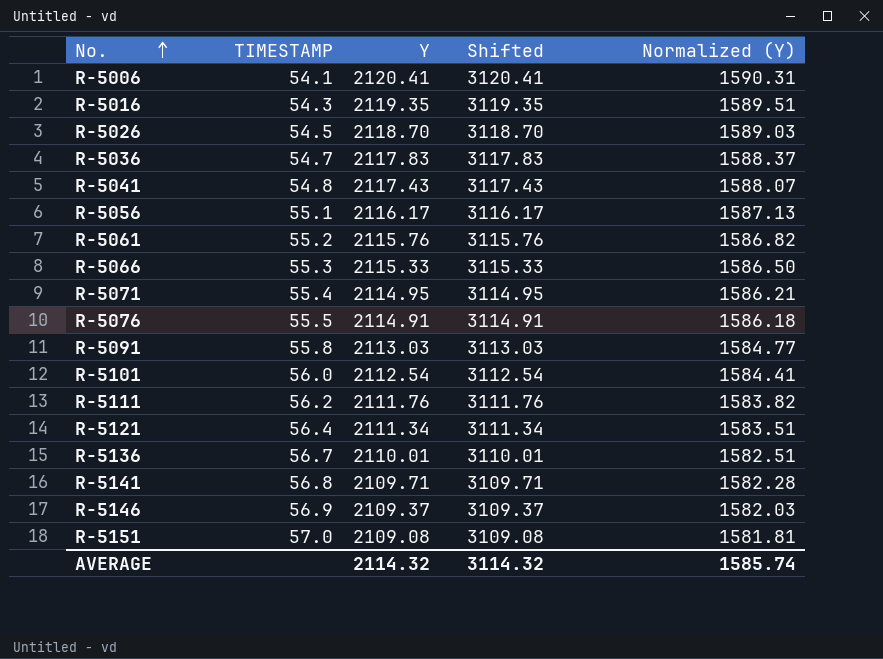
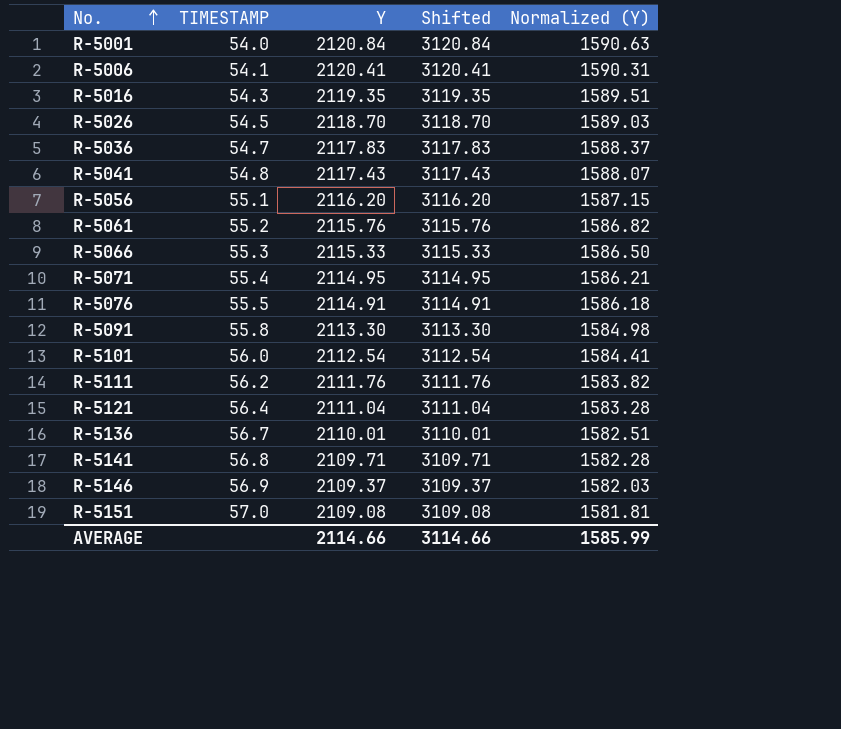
row R-5001: none -> 54.0 | 2120.84 | 3120.84 | 1590.63
R-5056 | Y: 2116.17 -> 2116.20
R-5056 | Shifted: 3116.17 -> 3116.20
R-5056 | Normalized (Y): 1587.13 -> 1587.15
R-5091 | Y: 2113.03 -> 2113.30
R-5091 | Shifted: 3113.03 -> 3113.30
R-5091 | Normalized (Y): 1584.77 -> 1584.98
R-5121 | Y: 2111.34 -> 2111.04
R-5121 | Shifted: 3111.34 -> 3111.04
R-5121 | Normalized (Y): 1583.51 -> 1583.28
AVERAGE | Y: 2114.32 -> 2114.66
AVERAGE | Shifted: 3114.32 -> 3114.66
AVERAGE | Normalized (Y): 1585.74 -> 1585.99

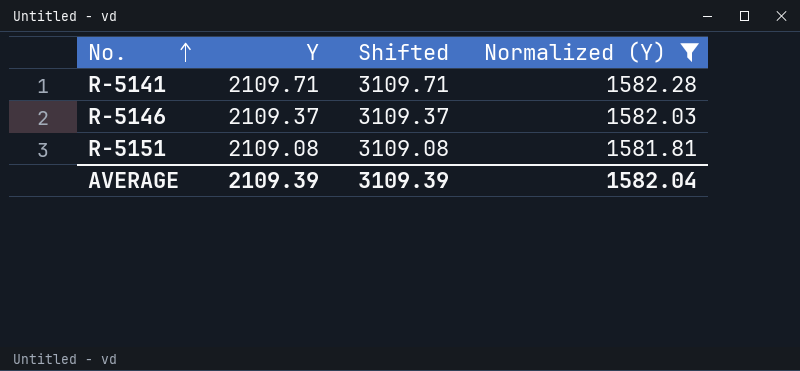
filter: none -> Normalized (Y) <= 1582.28
column TIMESTAMP | position: 2 -> none
AVERAGE | Y: 2114.66 -> 2109.39
AVERAGE | Shifted: 3114.66 -> 3109.39
AVERAGE | Normalized (Y): 1585.99 -> 1582.04

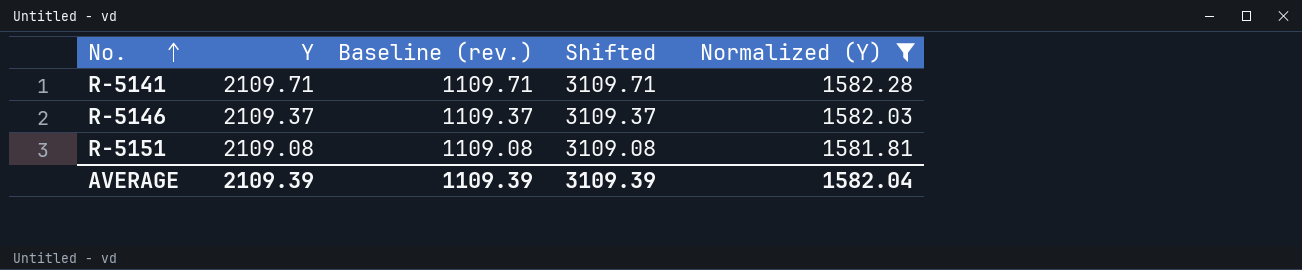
column Baseline (rev.) | formula: none -> [Y] - 1000

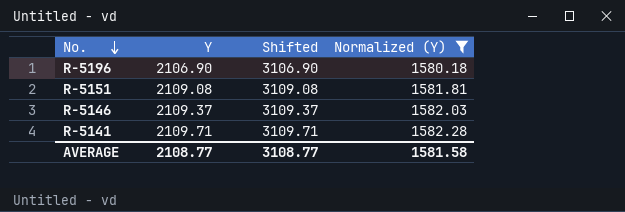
row order: No. ascending -> No. descending
column Baseline (rev.) | formula: [Y] - 1000 -> none
row R-5196: none -> 2106.90 | 3106.90 | 1580.18
AVERAGE | Y: 2109.39 -> 2108.77
AVERAGE | Shifted: 3109.39 -> 3108.77
AVERAGE | Normalized (Y): 1582.04 -> 1581.58

